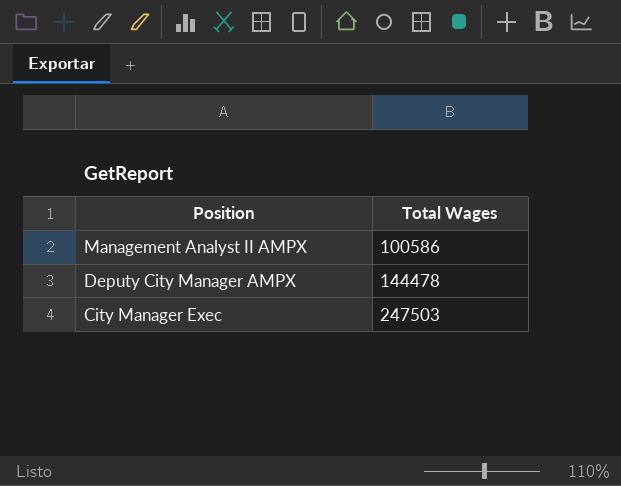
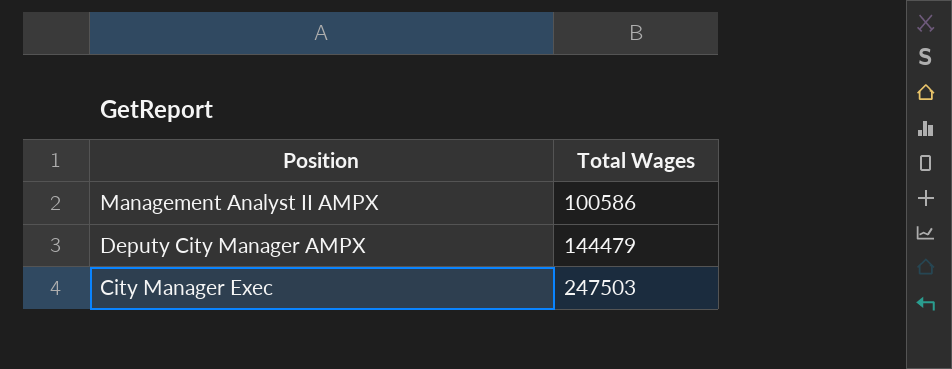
Deputy City Manager AMPX | Total Wages: 144478 -> 144479

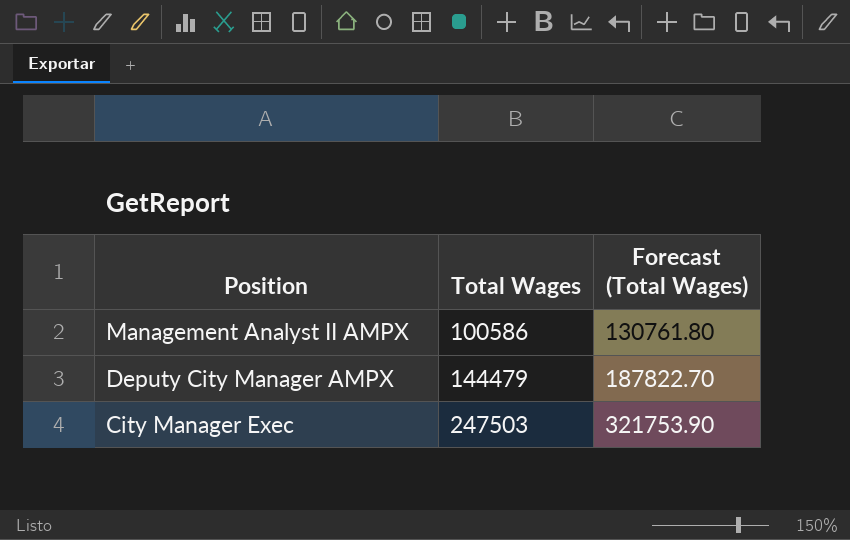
column Forecast (Total Wages) | formula: none -> [Total Wages] * 1.3

